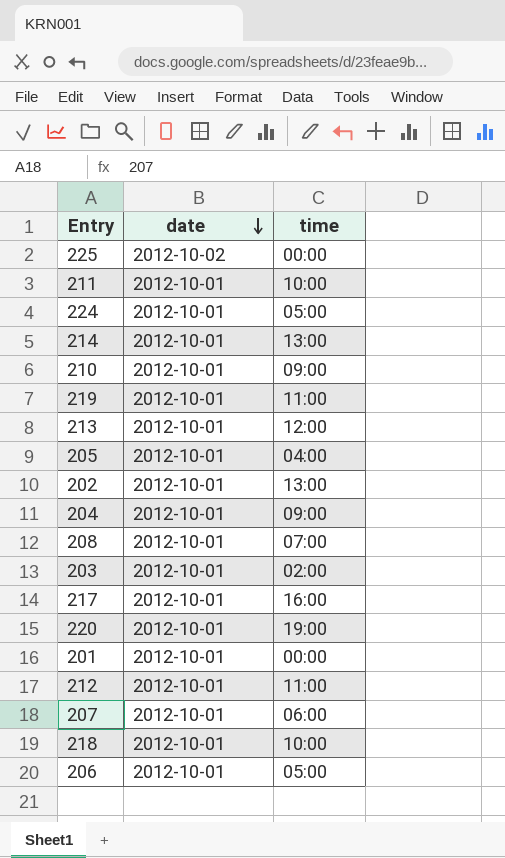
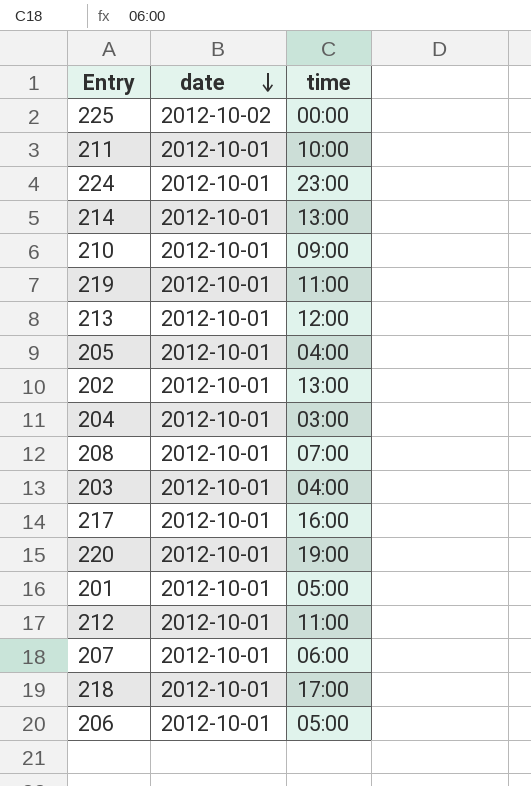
224 | time: 05:00 -> 23:00
204 | time: 09:00 -> 03:00
203 | time: 02:00 -> 04:00
201 | time: 00:00 -> 05:00
218 | time: 10:00 -> 17:00

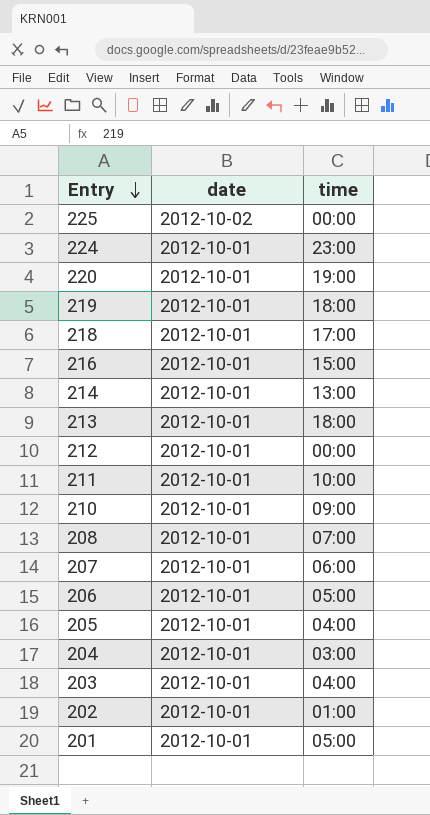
row order: date descending -> Entry descending
row 217: 2012-10-01 | 16:00 -> none
219 | time: 11:00 -> 18:00
row 216: none -> 2012-10-01 | 15:00
213 | time: 12:00 -> 18:00
212 | time: 11:00 -> 00:00
202 | time: 13:00 -> 01:00

